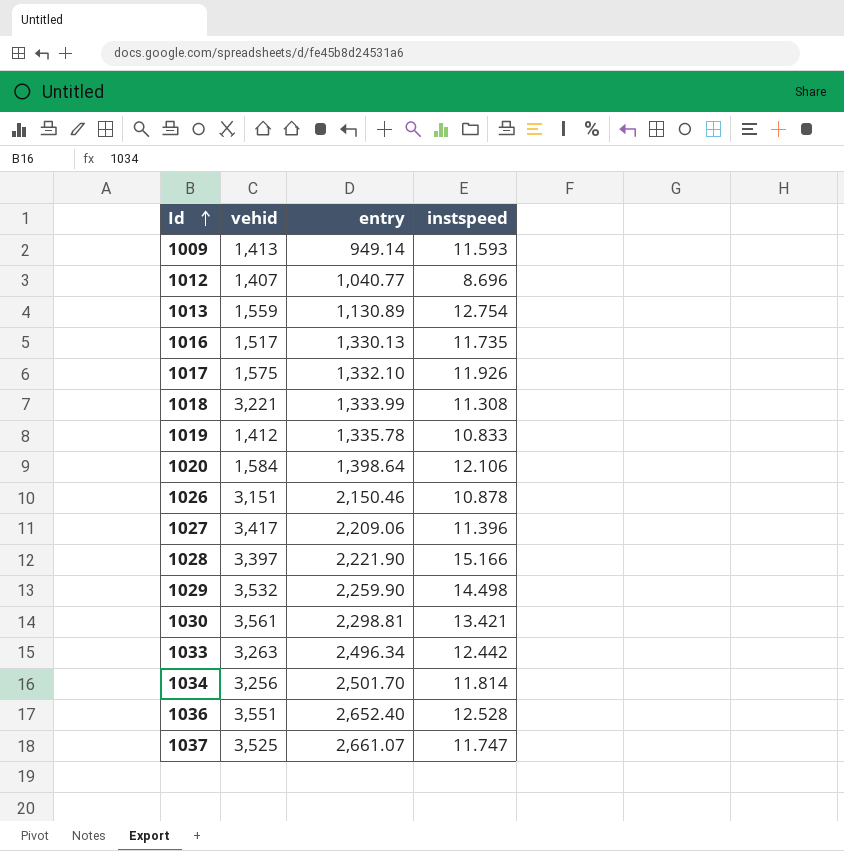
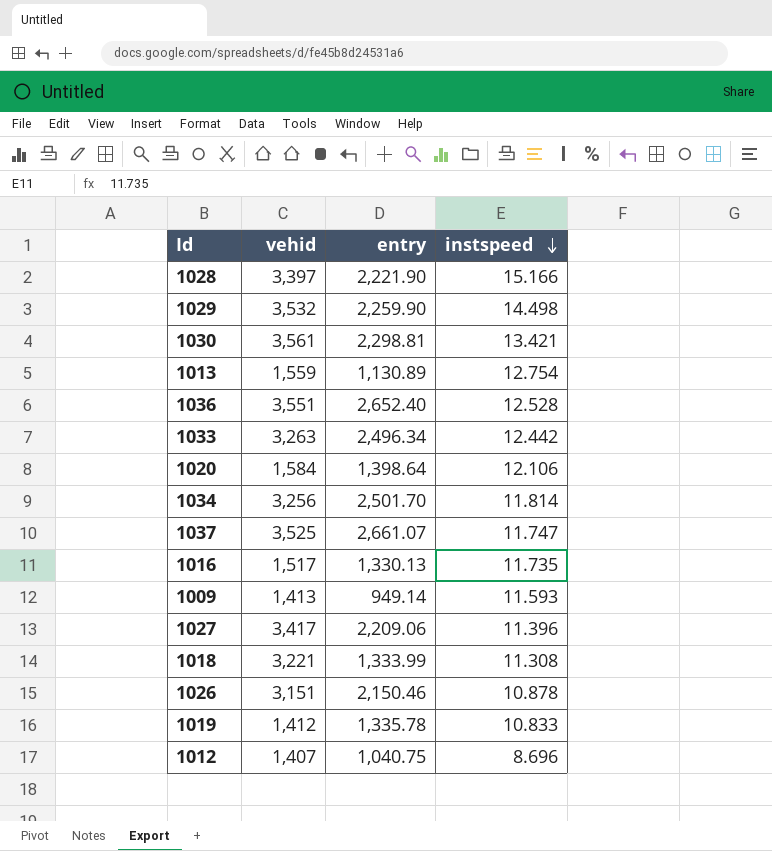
row order: Id ascending -> instspeed descending
row 1017: 1,575 | 1,332.10 | 11.926 -> none
1012 | entry: 1,040.77 -> 1,040.75

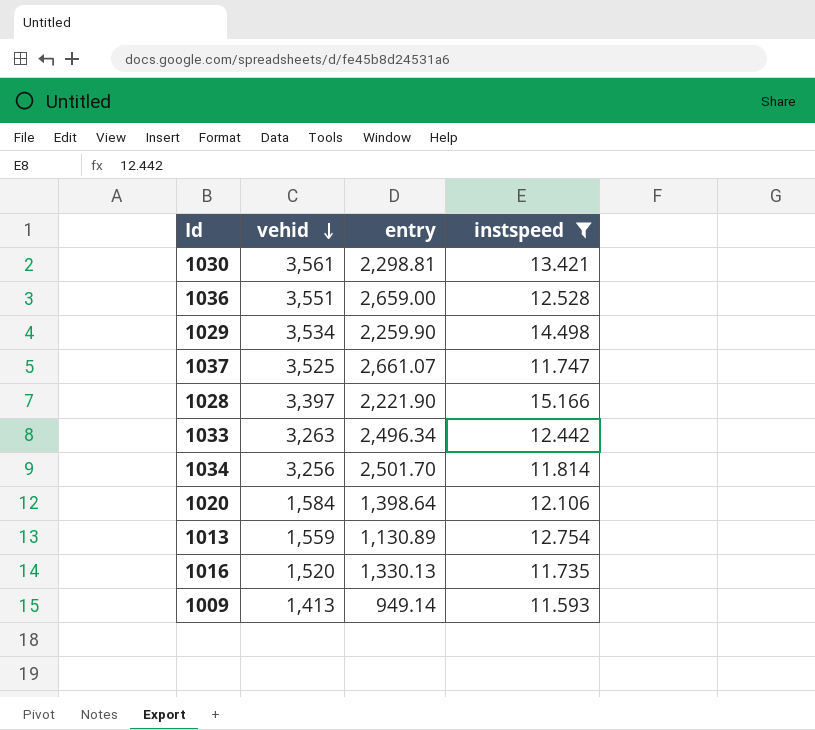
filter: none -> instspeed >= 11.593
row order: instspeed descending -> vehid descending
1036 | entry: 2,652.40 -> 2,659.00
1029 | vehid: 3,532 -> 3,534
1016 | vehid: 1,517 -> 1,520

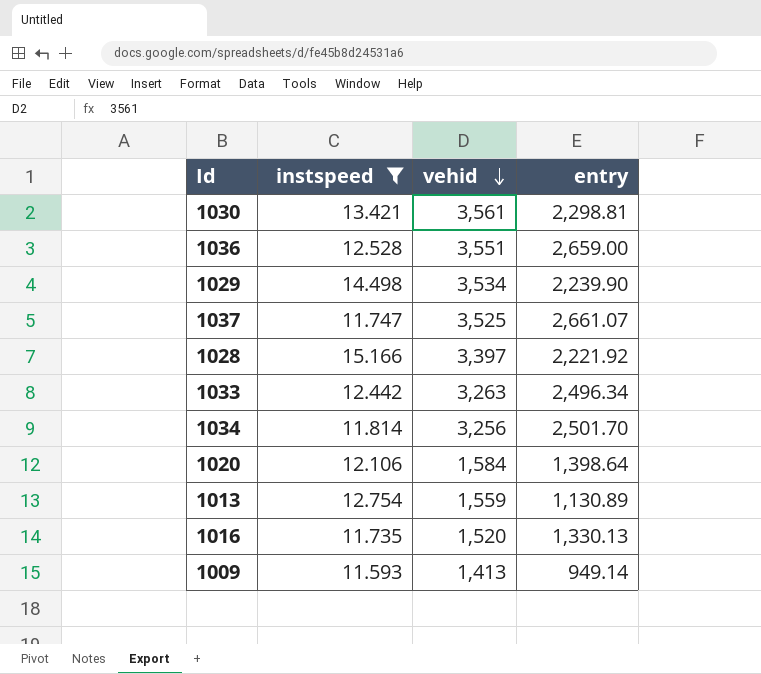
column instspeed | position: 4 -> 2
1029 | entry: 2,259.90 -> 2,239.90
1028 | entry: 2,221.90 -> 2,221.92

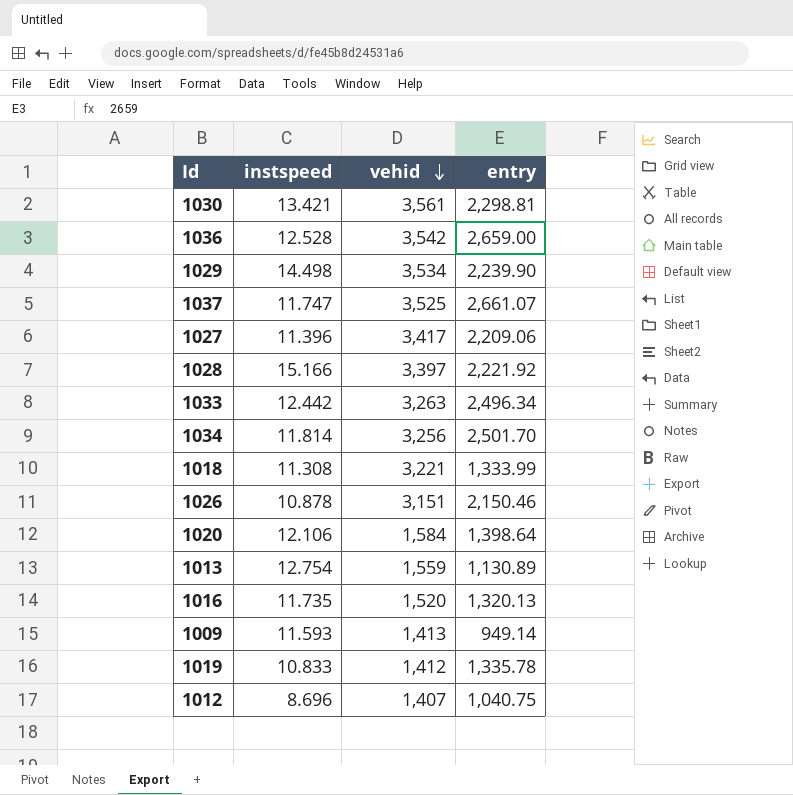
filter: instspeed >= 11.593 -> none
1036 | vehid: 3,551 -> 3,542
1016 | entry: 1,330.13 -> 1,320.13

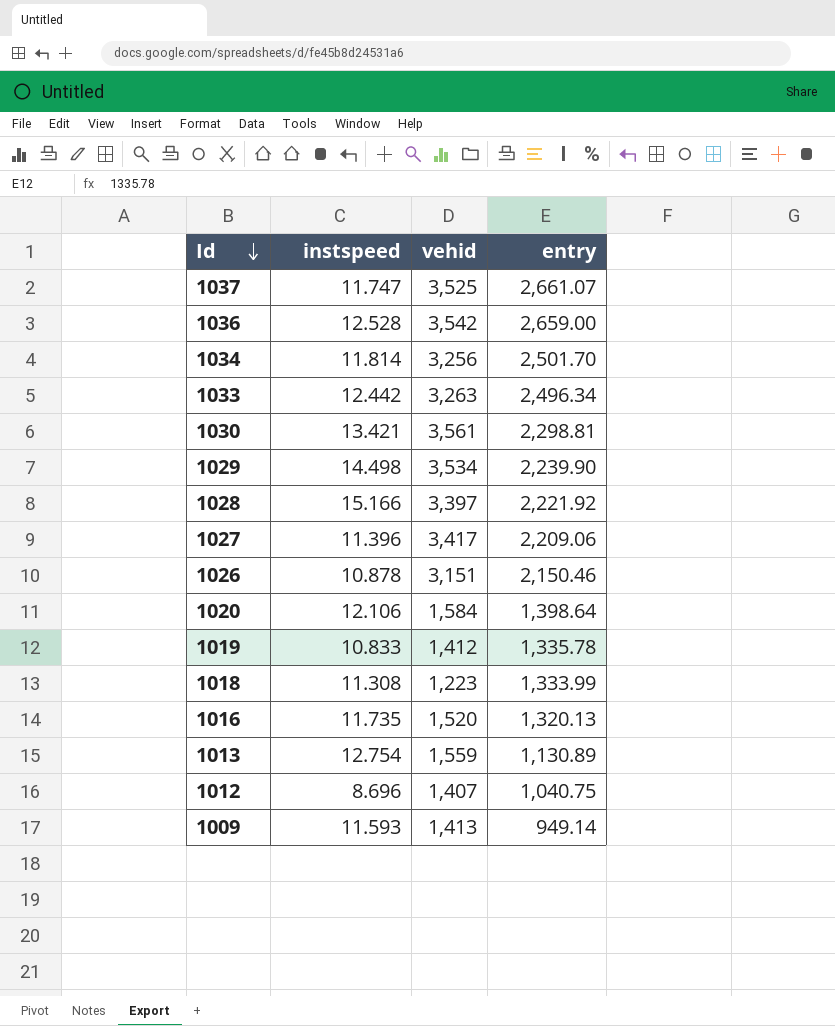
row order: vehid descending -> Id descending
1018 | vehid: 3,221 -> 1,223

